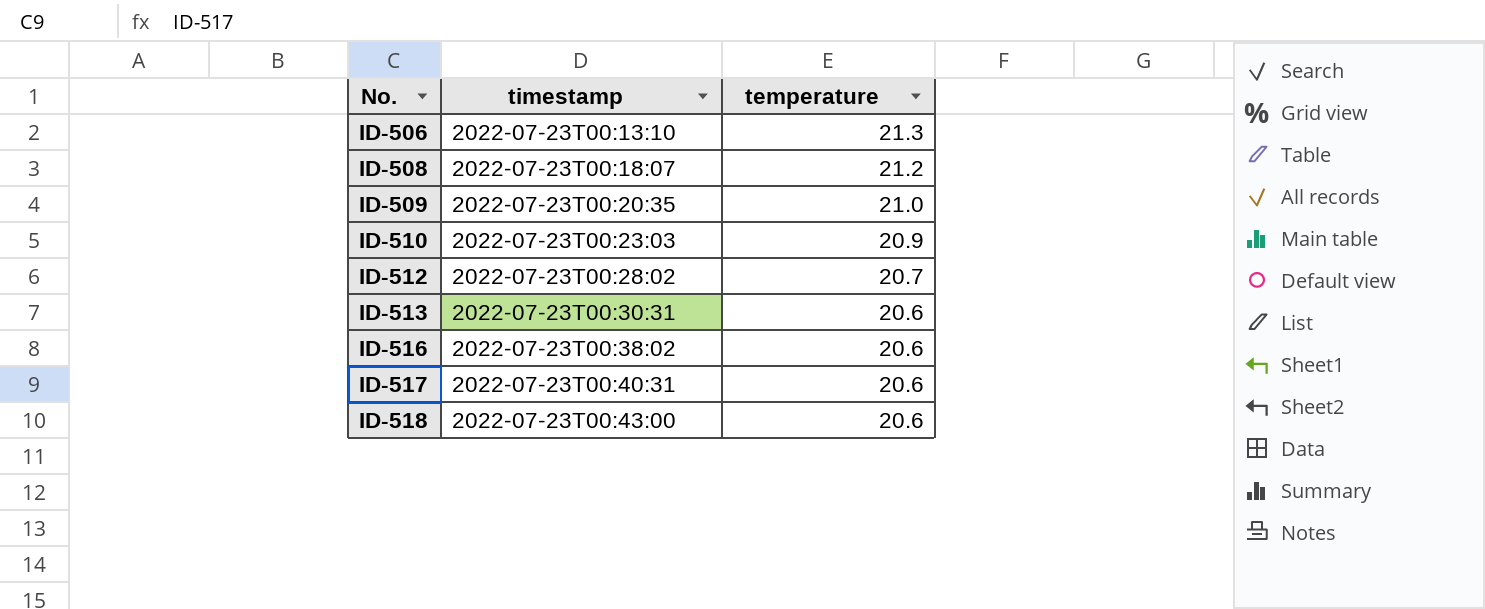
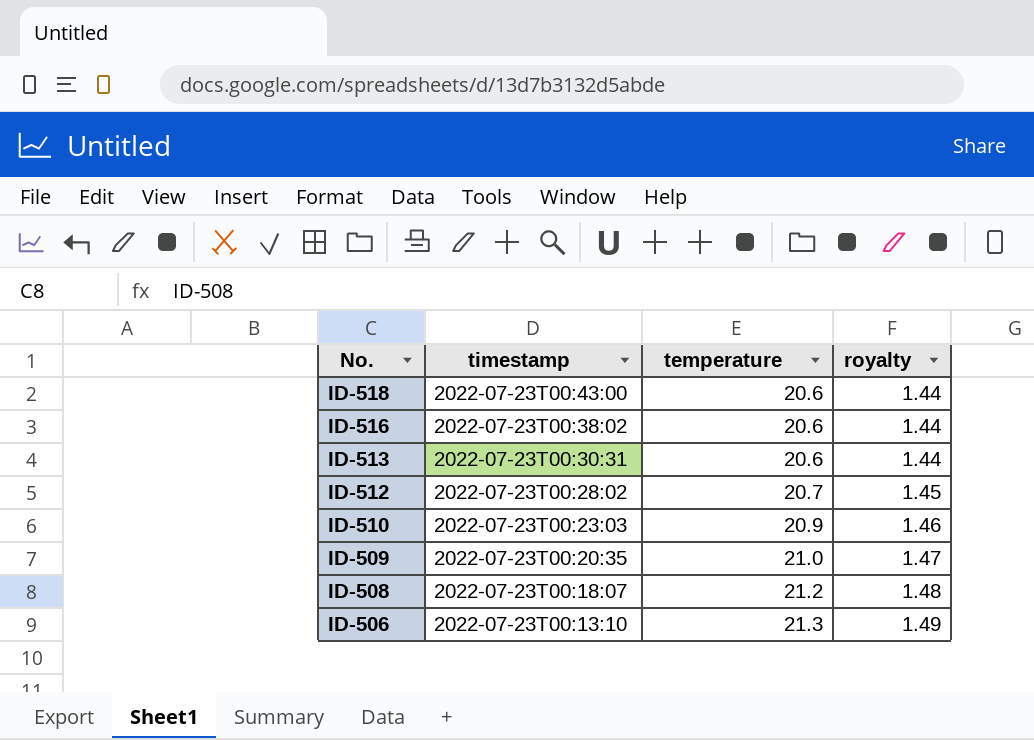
row order: No. ascending -> No. descending
column royalty | formula: none -> [temperature] * 0.07
row ID-517: 2022-07-23T00:40:31 | 20.6 -> none

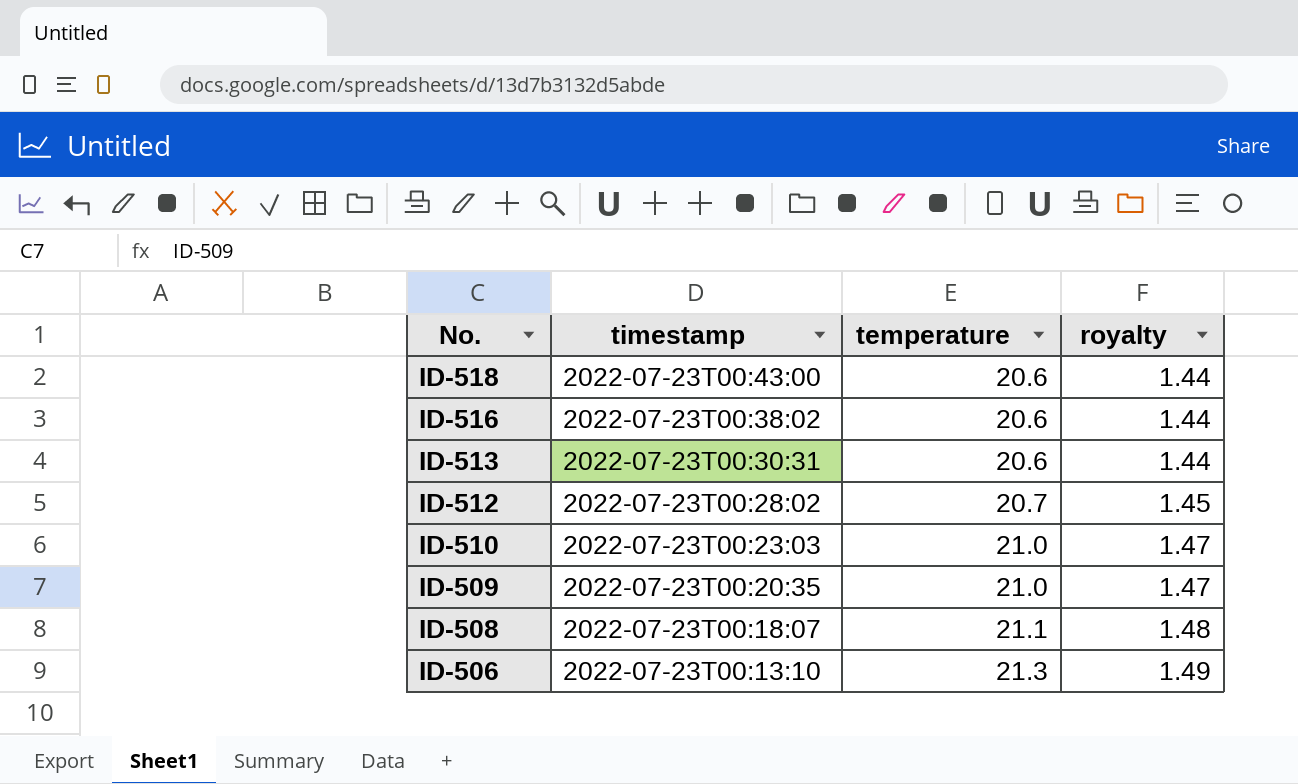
ID-510 | temperature: 20.9 -> 21.0
ID-510 | royalty: 1.46 -> 1.47
ID-508 | temperature: 21.2 -> 21.1

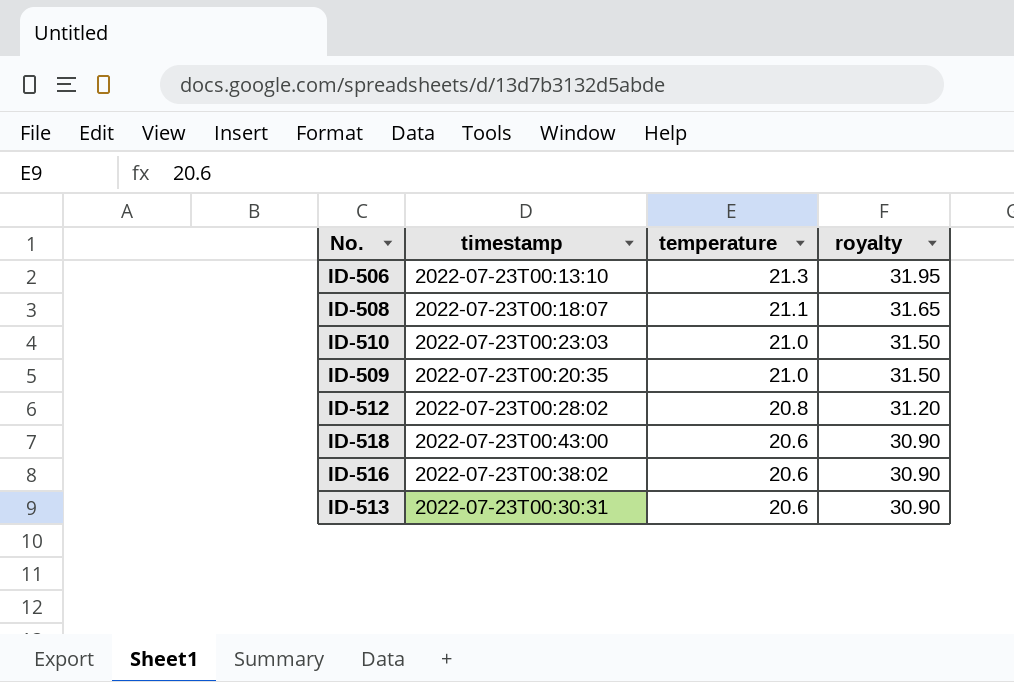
row order: No. descending -> temperature descending
column royalty | formula: [temperature] * 0.07 -> [temperature] * 1.5
ID-512 | temperature: 20.7 -> 20.8

